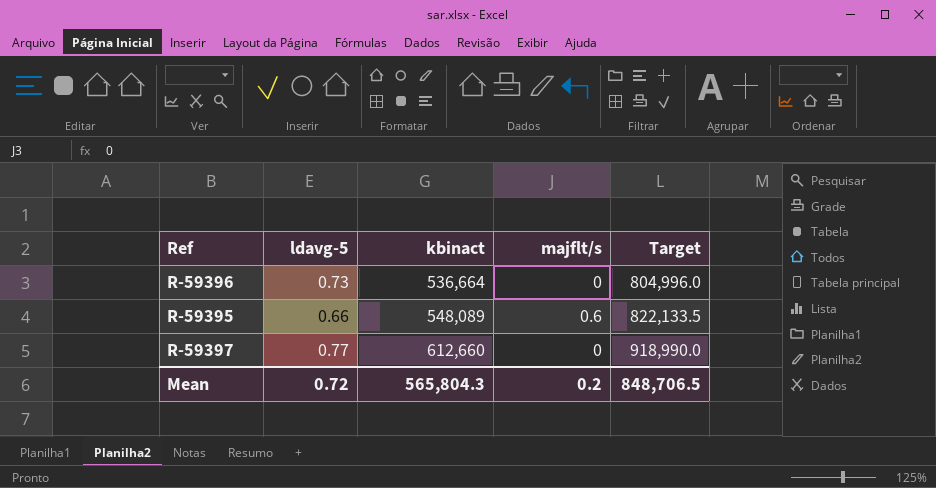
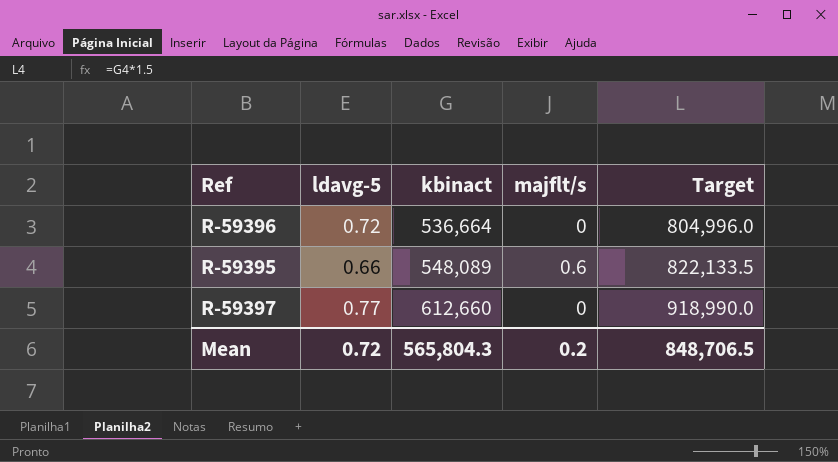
R-59396 | ldavg-5: 0.73 -> 0.72

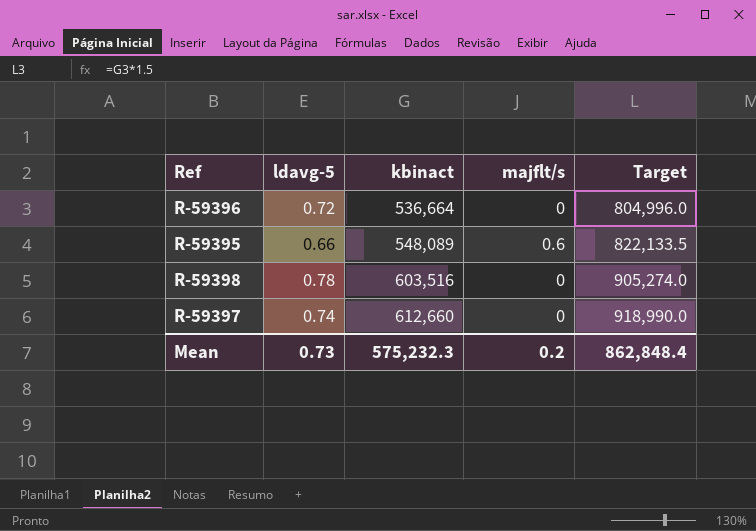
row R-59398: none -> 0.78 | 603,516 | 0 | 905,274.0
R-59397 | ldavg-5: 0.77 -> 0.74
Mean | ldavg-5: 0.72 -> 0.73
Mean | kbinact: 565,804.3 -> 575,232.3
Mean | Target: 848,706.5 -> 862,848.4

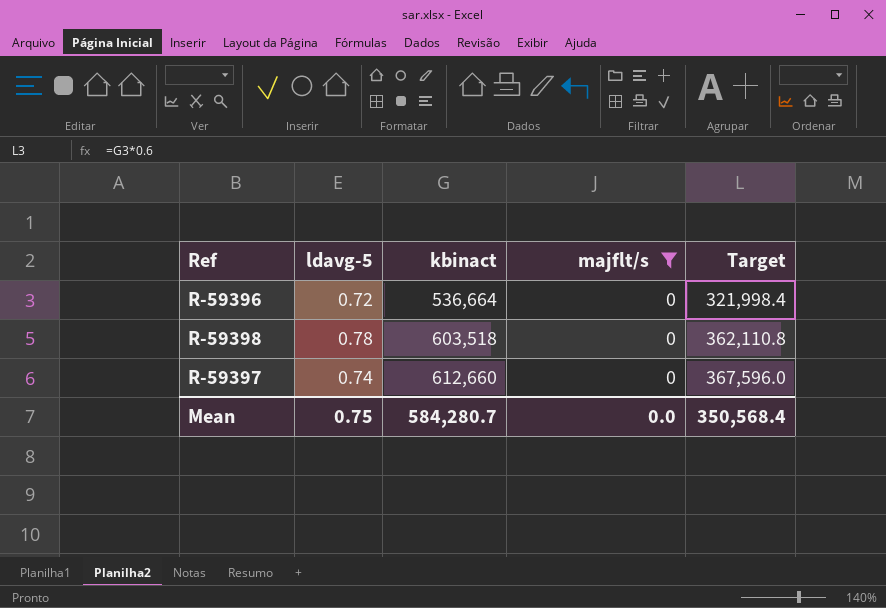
filter: none -> majflt/s = 0
column Target | formula: [kbinact] * 1.5 -> [kbinact] * 0.6
R-59398 | kbinact: 603,516 -> 603,518
Mean | ldavg-5: 0.73 -> 0.75
Mean | kbinact: 575,232.3 -> 584,280.7
Mean | majflt/s: 0.2 -> 0.0
Mean | Target: 862,848.4 -> 350,568.4

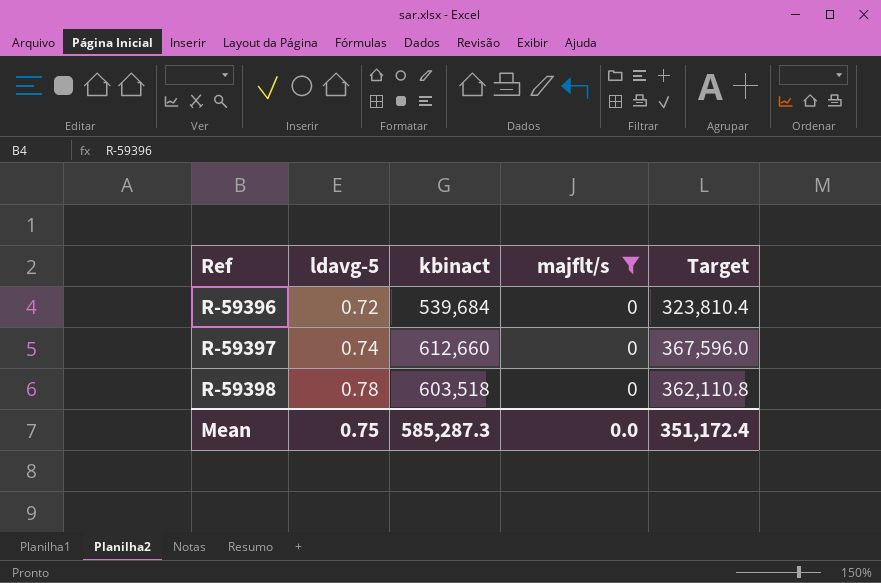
row order: kbinact ascending -> Ref ascending
R-59396 | kbinact: 536,664 -> 539,684
R-59396 | Target: 321,998.4 -> 323,810.4
Mean | kbinact: 584,280.7 -> 585,287.3
Mean | Target: 350,568.4 -> 351,172.4

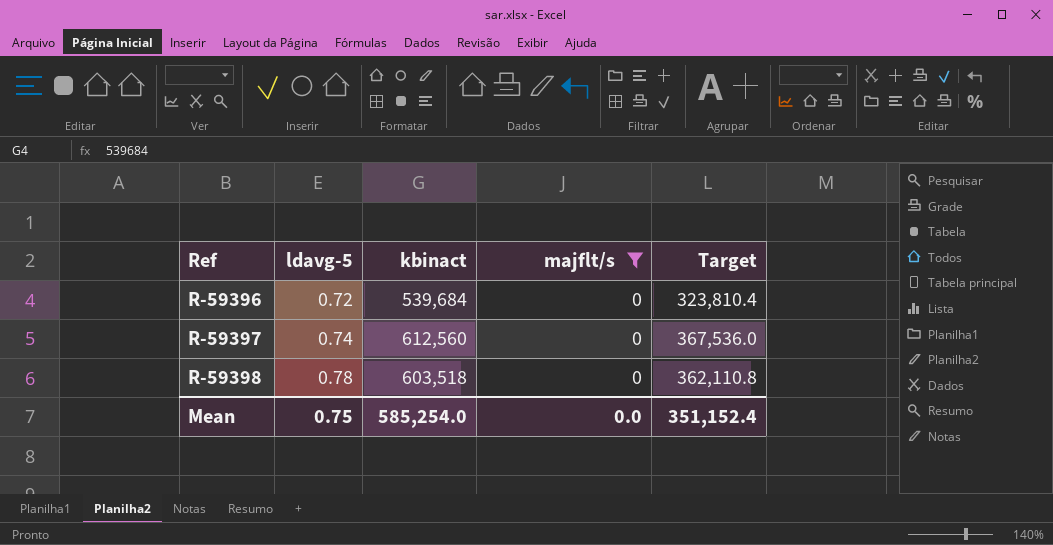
R-59397 | kbinact: 612,660 -> 612,560
R-59397 | Target: 367,596.0 -> 367,536.0
Mean | kbinact: 585,287.3 -> 585,254.0
Mean | Target: 351,172.4 -> 351,152.4

